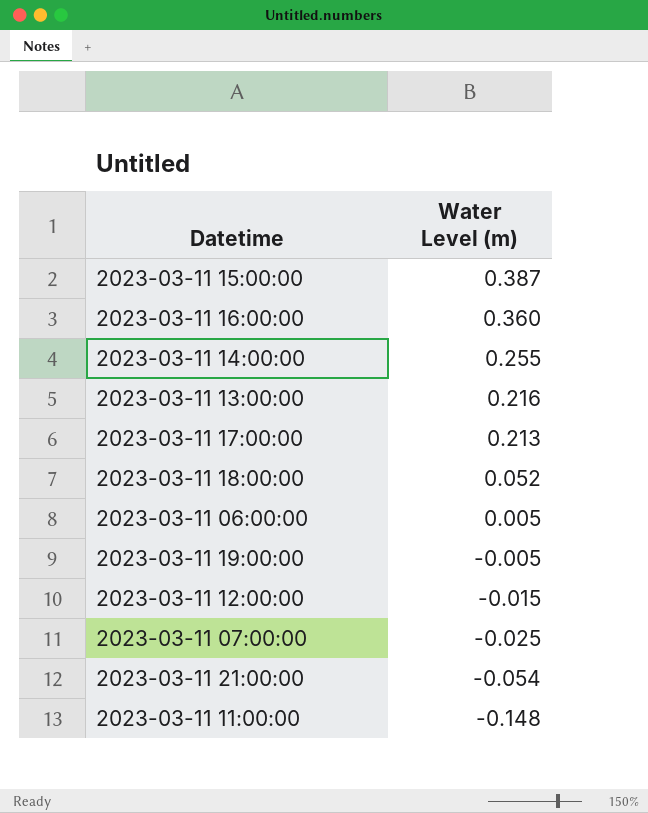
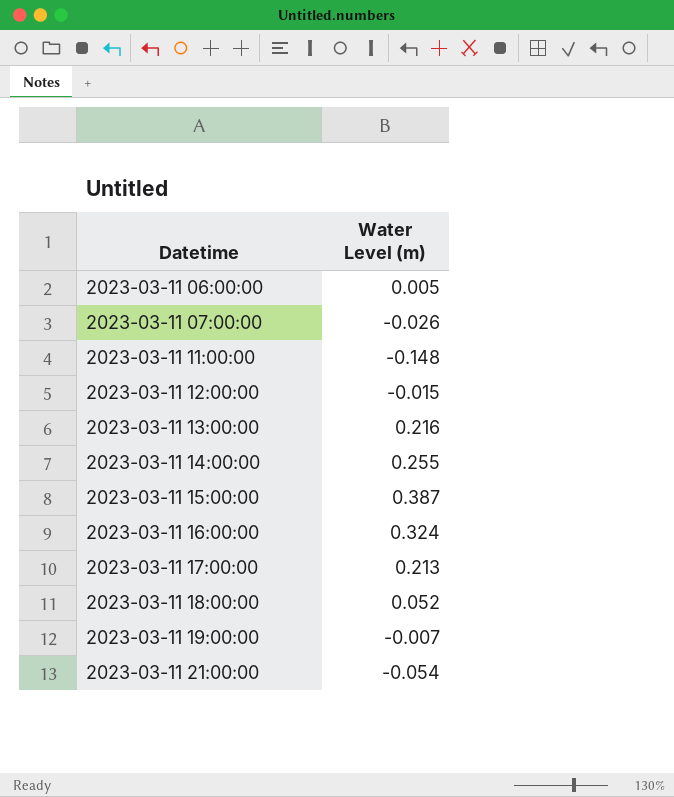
row order: Water Level (m) descending -> Datetime ascending
2023-03-11 07:00:00 | Water Level (m): -0.025 -> -0.026
2023-03-11 16:00:00 | Water Level (m): 0.360 -> 0.324
2023-03-11 19:00:00 | Water Level (m): -0.005 -> -0.007

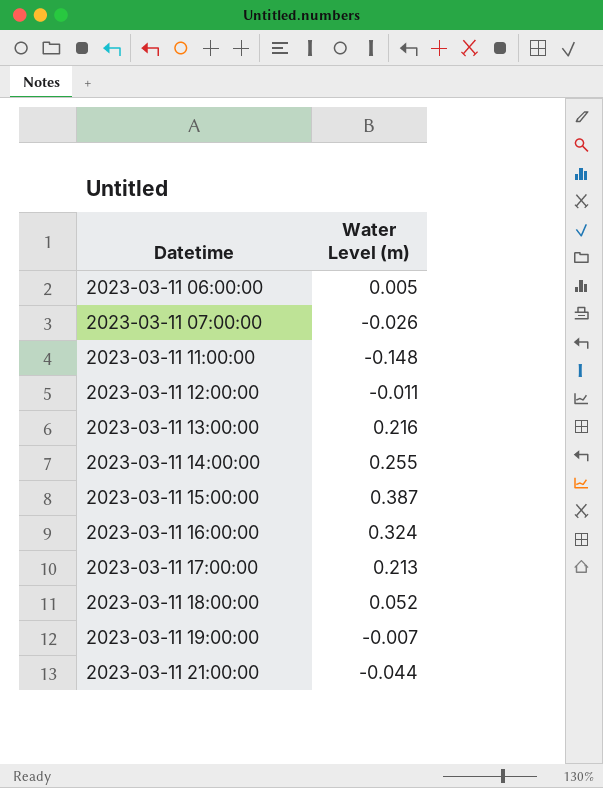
2023-03-11 12:00:00 | Water Level (m): -0.015 -> -0.011
2023-03-11 21:00:00 | Water Level (m): -0.054 -> -0.044

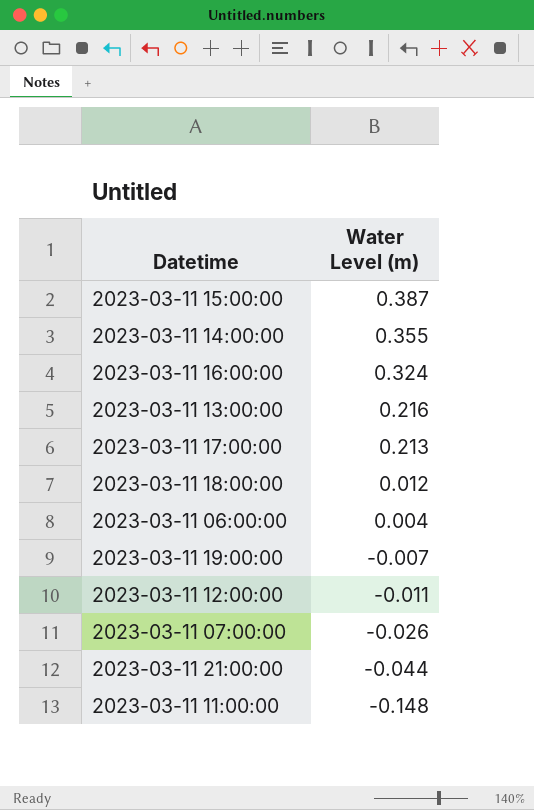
row order: Datetime ascending -> Water Level (m) descending
2023-03-11 14:00:00 | Water Level (m): 0.255 -> 0.355
2023-03-11 18:00:00 | Water Level (m): 0.052 -> 0.012
2023-03-11 06:00:00 | Water Level (m): 0.005 -> 0.004

